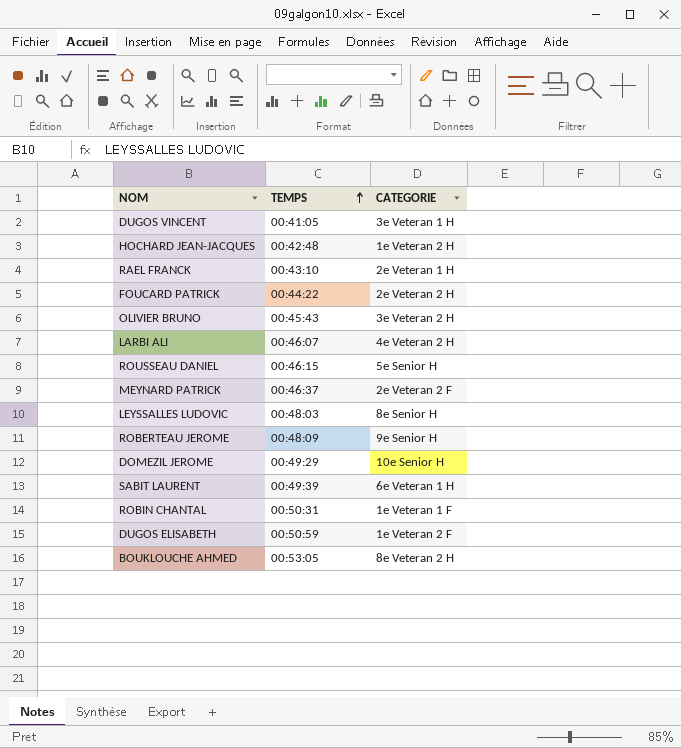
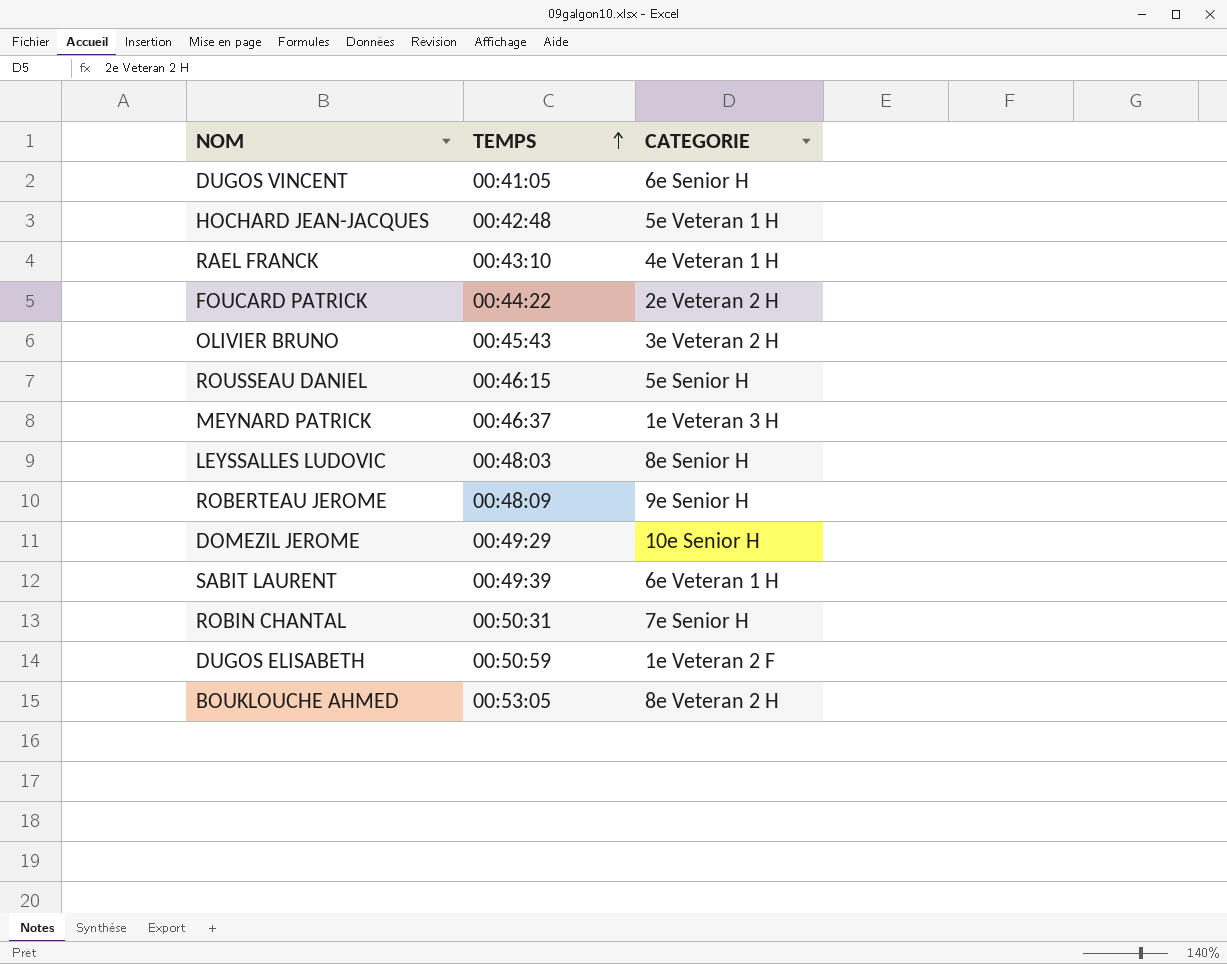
row LARBI ALI: 00:46:07 | 4e Veteran 2 H -> none
DUGOS VINCENT | CATEGORIE: 3e Veteran 1 H -> 6e Senior H
HOCHARD JEAN-JACQUES | CATEGORIE: 1e Veteran 2 H -> 5e Veteran 1 H
RAEL FRANCK | CATEGORIE: 2e Veteran 1 H -> 4e Veteran 1 H
MEYNARD PATRICK | CATEGORIE: 2e Veteran 2 F -> 1e Veteran 3 H
ROBIN CHANTAL | CATEGORIE: 1e Veteran 1 F -> 7e Senior H

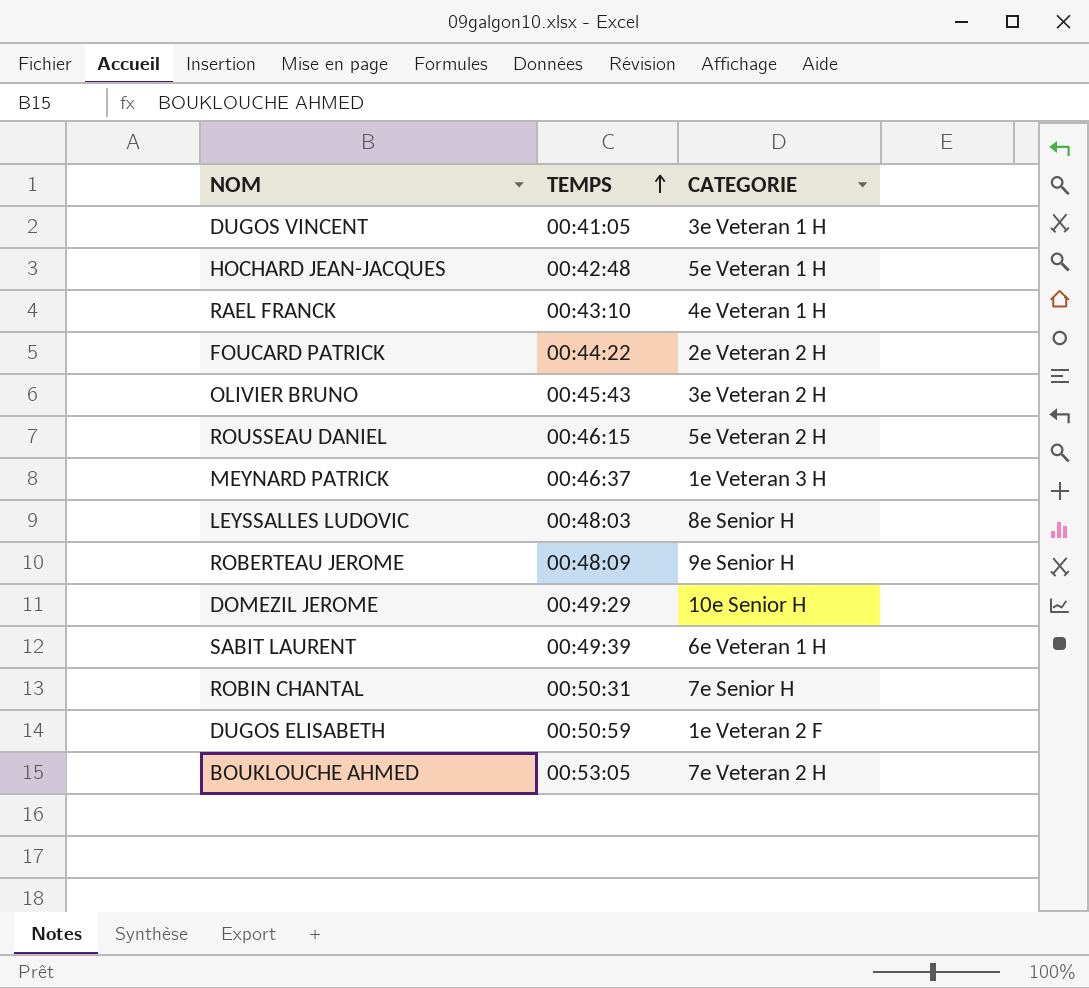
DUGOS VINCENT | CATEGORIE: 6e Senior H -> 3e Veteran 1 H
ROUSSEAU DANIEL | CATEGORIE: 5e Senior H -> 5e Veteran 2 H
BOUKLOUCHE AHMED | CATEGORIE: 8e Veteran 2 H -> 7e Veteran 2 H

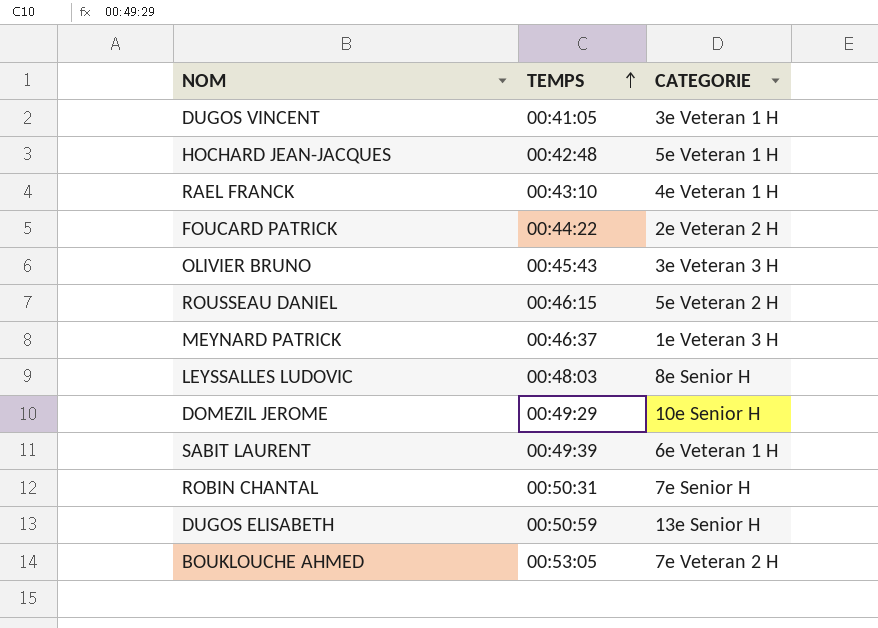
row ROBERTEAU JEROME: 00:48:09 | 9e Senior H -> none
OLIVIER BRUNO | CATEGORIE: 3e Veteran 2 H -> 3e Veteran 3 H
DUGOS ELISABETH | CATEGORIE: 1e Veteran 2 F -> 13e Senior H

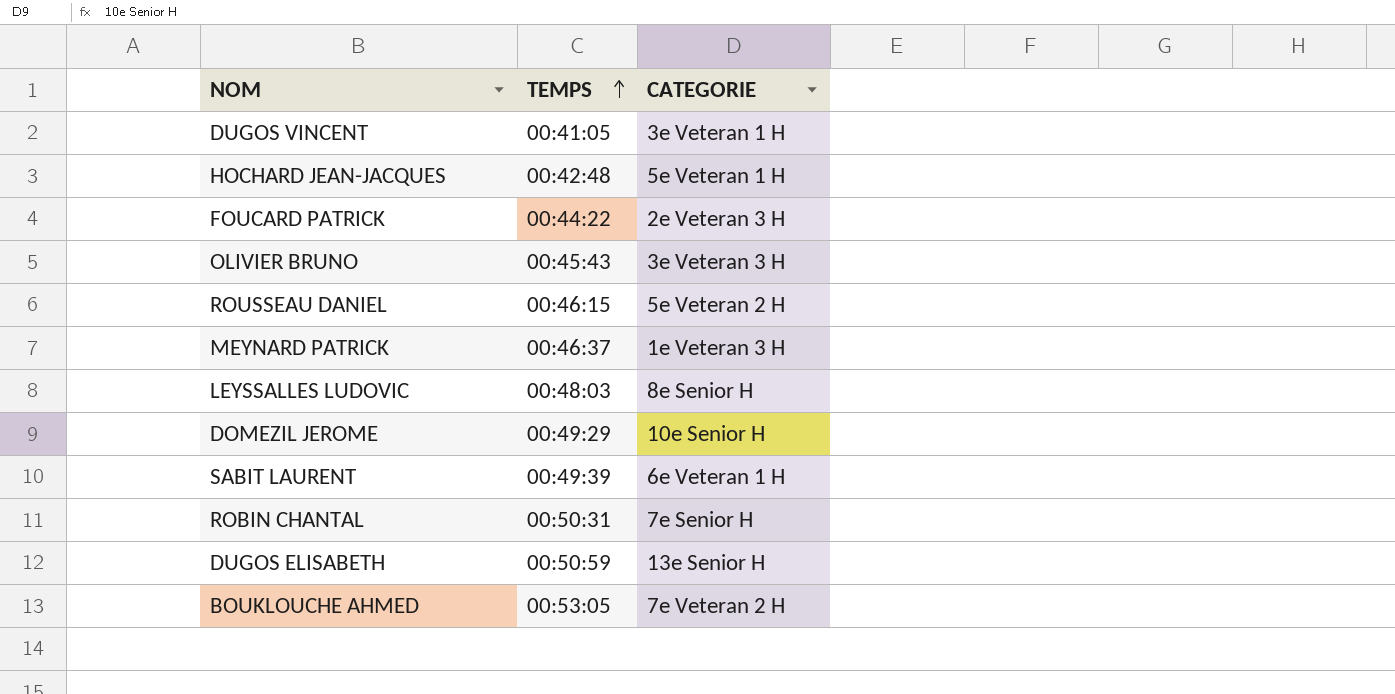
row RAEL FRANCK: 00:43:10 | 4e Veteran 1 H -> none
FOUCARD PATRICK | CATEGORIE: 2e Veteran 2 H -> 2e Veteran 3 H

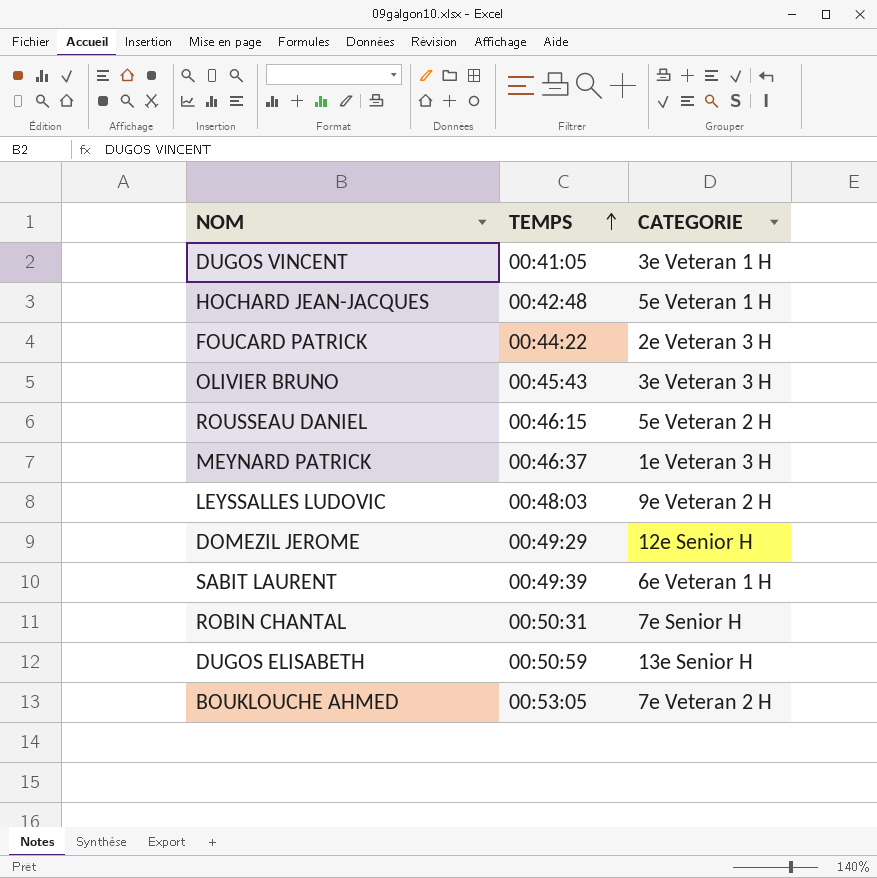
LEYSSALLES LUDOVIC | CATEGORIE: 8e Senior H -> 9e Veteran 2 H
DOMEZIL JEROME | CATEGORIE: 10e Senior H -> 12e Senior H

